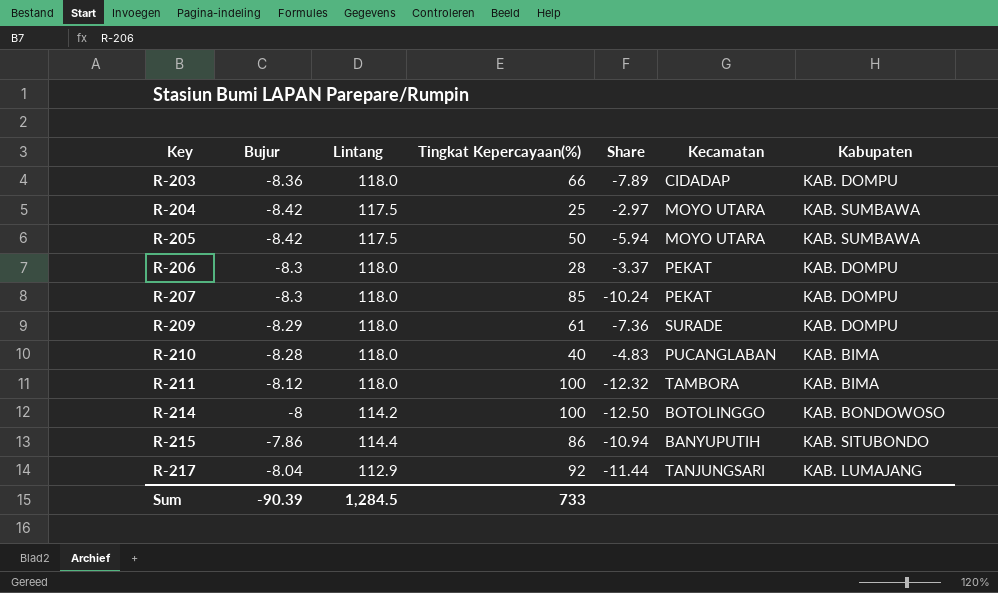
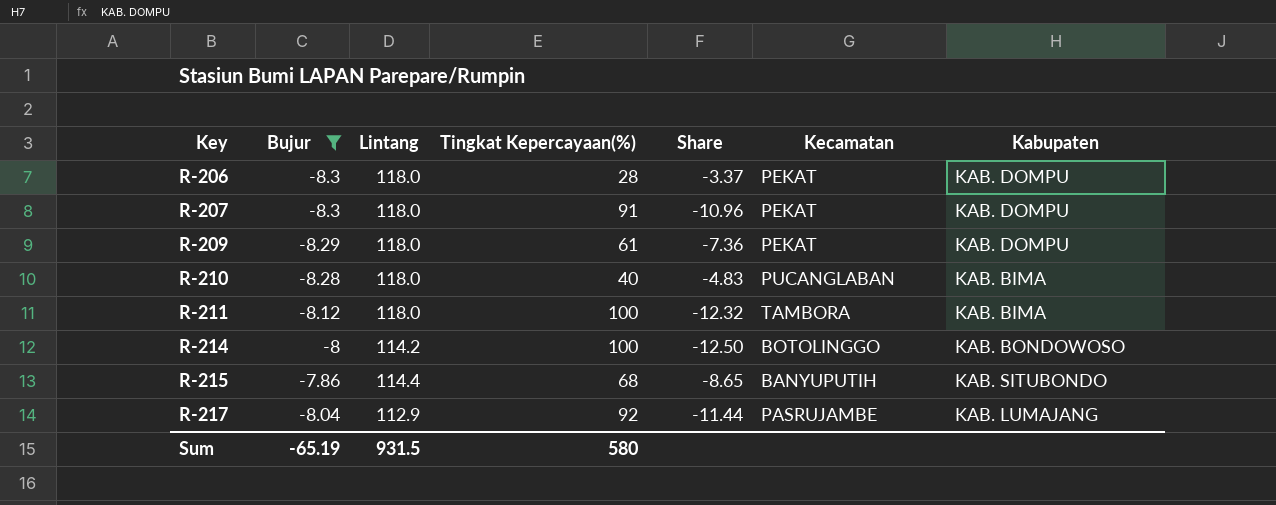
filter: none -> Bujur >= -8.3
R-207 | Tingkat Kepercayaan(%): 85 -> 91
R-207 | Share: -10.24 -> -10.96
R-209 | Kecamatan: SURADE -> PEKAT
R-215 | Tingkat Kepercayaan(%): 86 -> 68
R-215 | Share: -10.94 -> -8.65
R-217 | Kecamatan: TANJUNGSARI -> PASRUJAMBE
Sum | Bujur: -90.39 -> -65.19
Sum | Lintang: 1,284.5 -> 931.5
Sum | Tingkat Kepercayaan(%): 733 -> 580

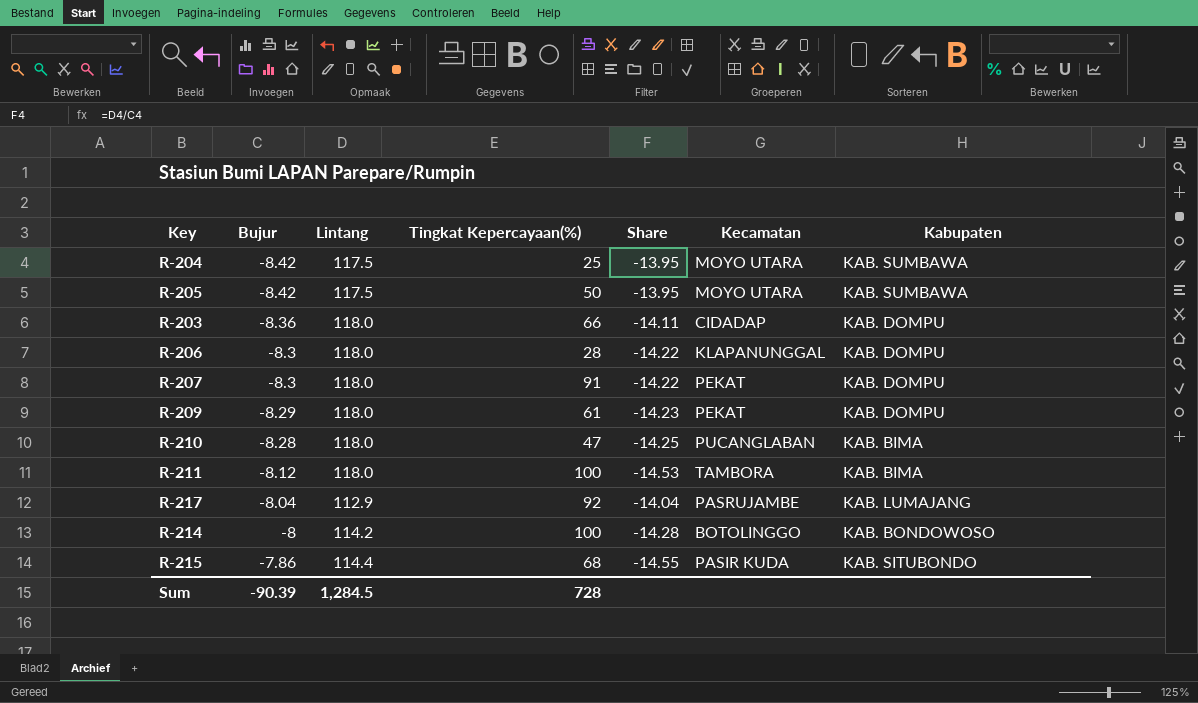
filter: Bujur >= -8.3 -> none
row order: Key ascending -> Bujur ascending
column Share | formula: [Tingkat Kepercayaan(%)] / [Bujur] -> [Lintang] / [Bujur]
R-206 | Kecamatan: PEKAT -> KLAPANUNGGAL
R-210 | Tingkat Kepercayaan(%): 40 -> 47
R-215 | Kecamatan: BANYUPUTIH -> PASIR KUDA
Sum | Bujur: -65.19 -> -90.39
Sum | Lintang: 931.5 -> 1,284.5
Sum | Tingkat Kepercayaan(%): 580 -> 728

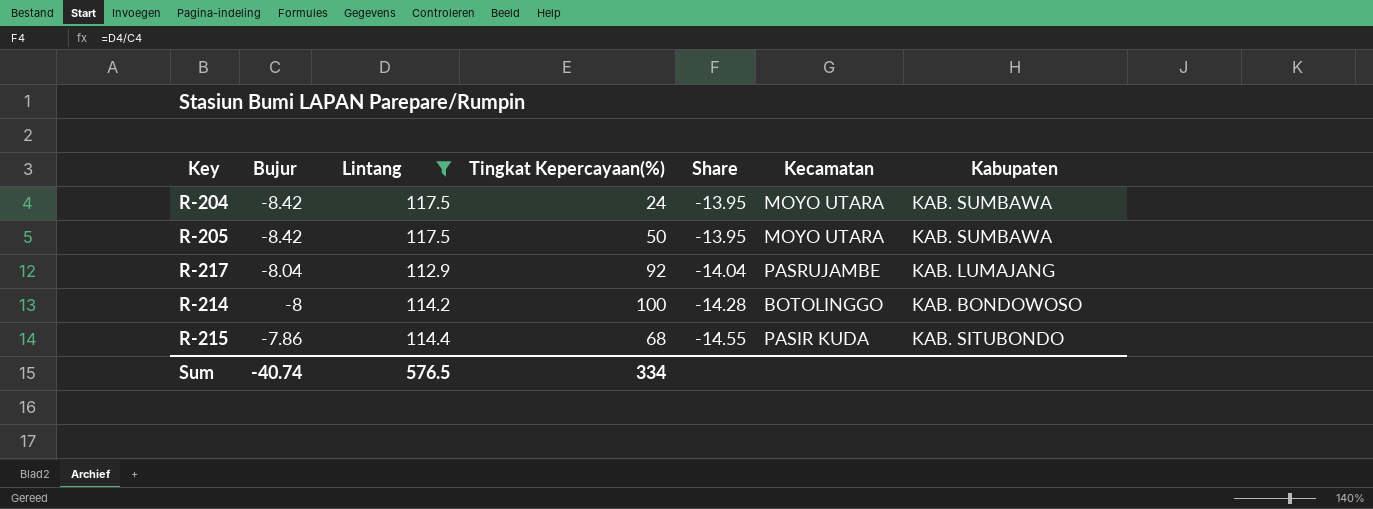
filter: none -> Lintang != 118.0
R-204 | Tingkat Kepercayaan(%): 25 -> 24
Sum | Bujur: -90.39 -> -40.74
Sum | Lintang: 1,284.5 -> 576.5
Sum | Tingkat Kepercayaan(%): 728 -> 334

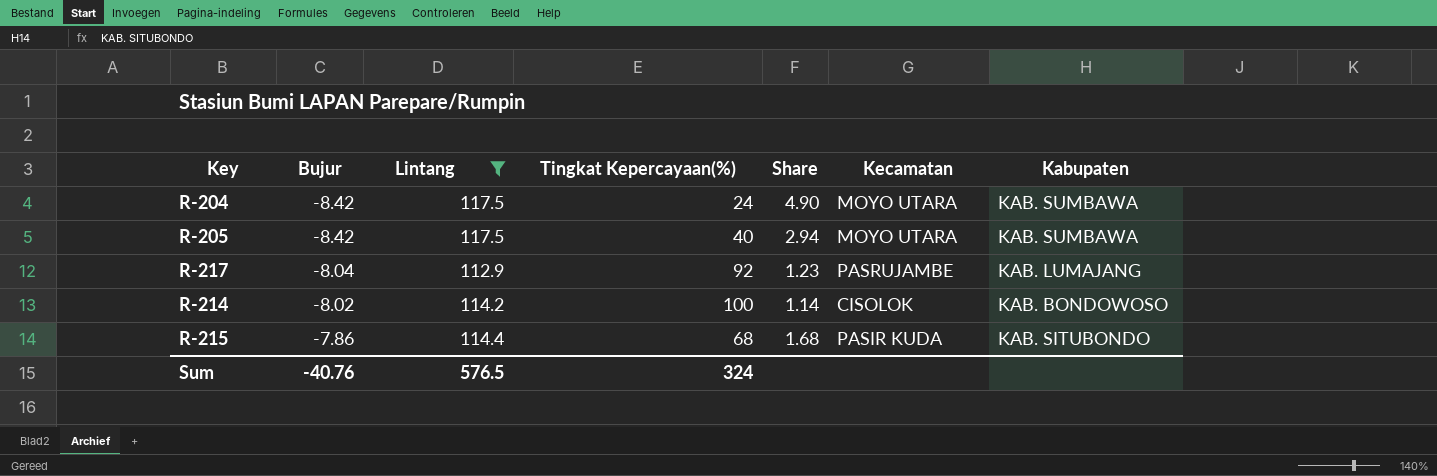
column Share | formula: [Lintang] / [Bujur] -> [Lintang] / [Tingkat Kepercayaan(%)]
R-205 | Tingkat Kepercayaan(%): 50 -> 40
R-214 | Bujur: -8 -> -8.02
R-214 | Kecamatan: BOTOLINGGO -> CISOLOK
Sum | Bujur: -40.74 -> -40.76
Sum | Tingkat Kepercayaan(%): 334 -> 324

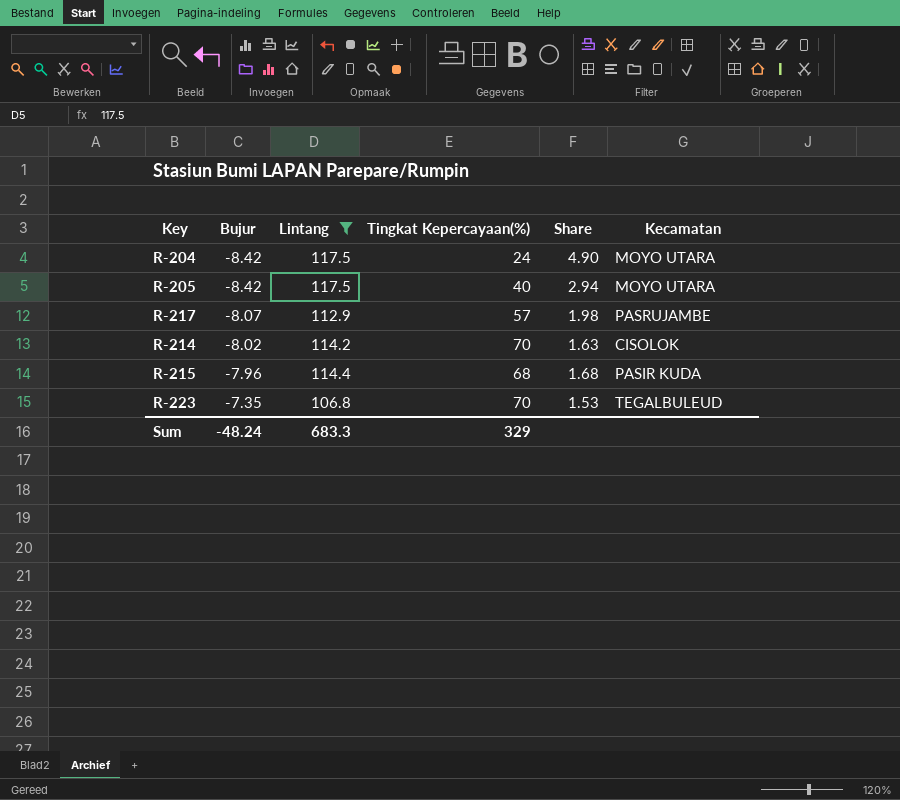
column Kabupaten | position: 7 -> none
R-217 | Bujur: -8.04 -> -8.07
R-217 | Tingkat Kepercayaan(%): 92 -> 57
R-217 | Share: 1.23 -> 1.98
R-214 | Tingkat Kepercayaan(%): 100 -> 70
R-214 | Share: 1.14 -> 1.63
R-215 | Bujur: -7.86 -> -7.96
row R-223: none -> -7.35 | 106.8 | 70 | 1.53 | TEGALBULEUD
Sum | Bujur: -40.76 -> -48.24
Sum | Lintang: 576.5 -> 683.3
Sum | Tingkat Kepercayaan(%): 324 -> 329

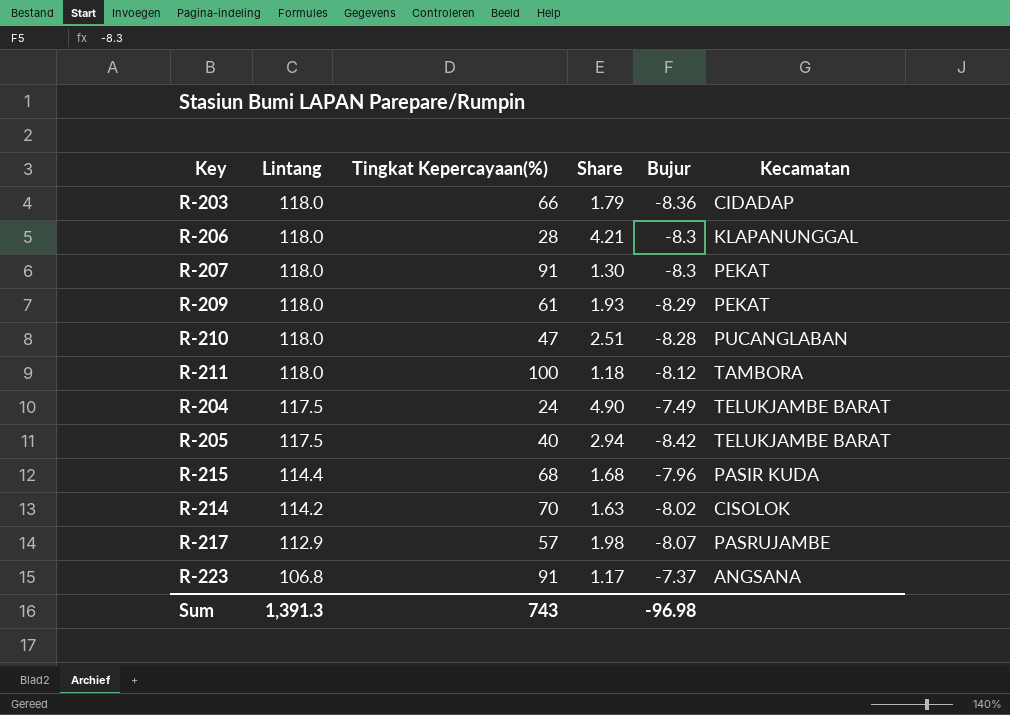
filter: Lintang != 118.0 -> none
row order: Bujur ascending -> Lintang descending
column Bujur | position: 2 -> 5
R-204 | Bujur: -8.42 -> -7.49
R-204 | Kecamatan: MOYO UTARA -> TELUKJAMBE BARAT
R-205 | Kecamatan: MOYO UTARA -> TELUKJAMBE BARAT
R-223 | Tingkat Kepercayaan(%): 70 -> 91
R-223 | Share: 1.53 -> 1.17
R-223 | Bujur: -7.35 -> -7.37
R-223 | Kecamatan: TEGALBULEUD -> ANGSANA
Sum | Lintang: 683.3 -> 1,391.3
Sum | Tingkat Kepercayaan(%): 329 -> 743
Sum | Bujur: -48.24 -> -96.98

